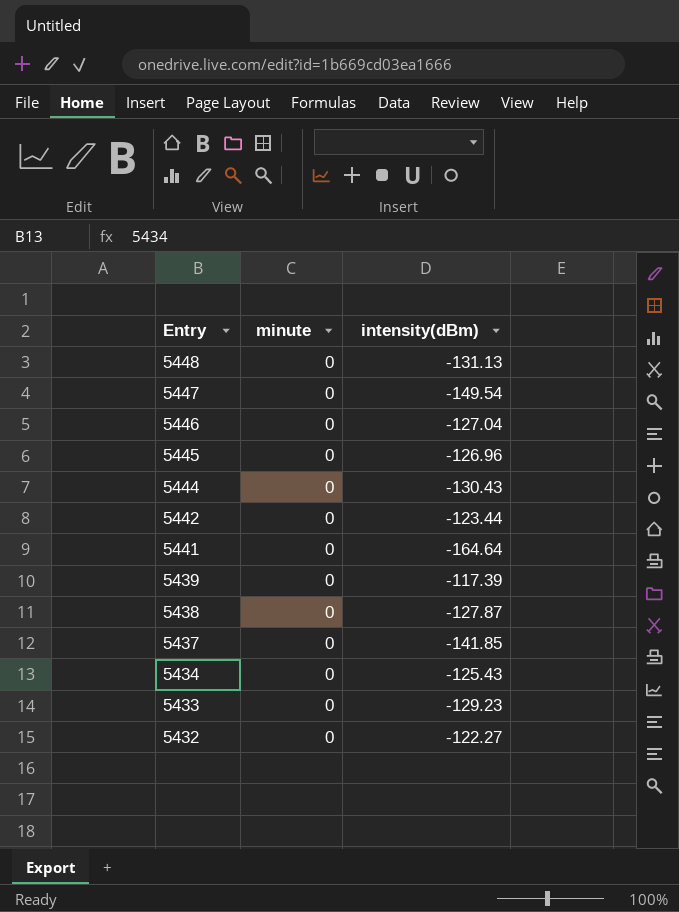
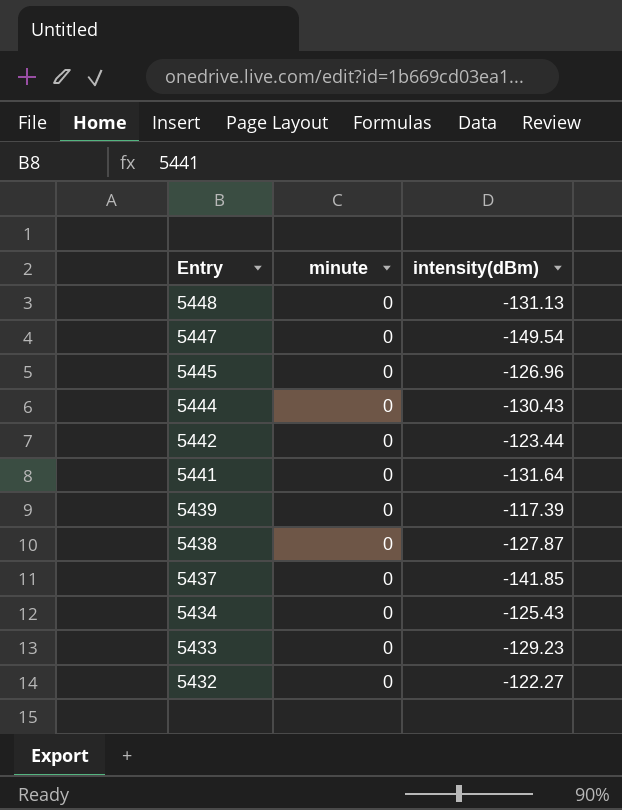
row 5446: 0 | -127.04 -> none
5441 | intensity(dBm): -164.64 -> -131.64

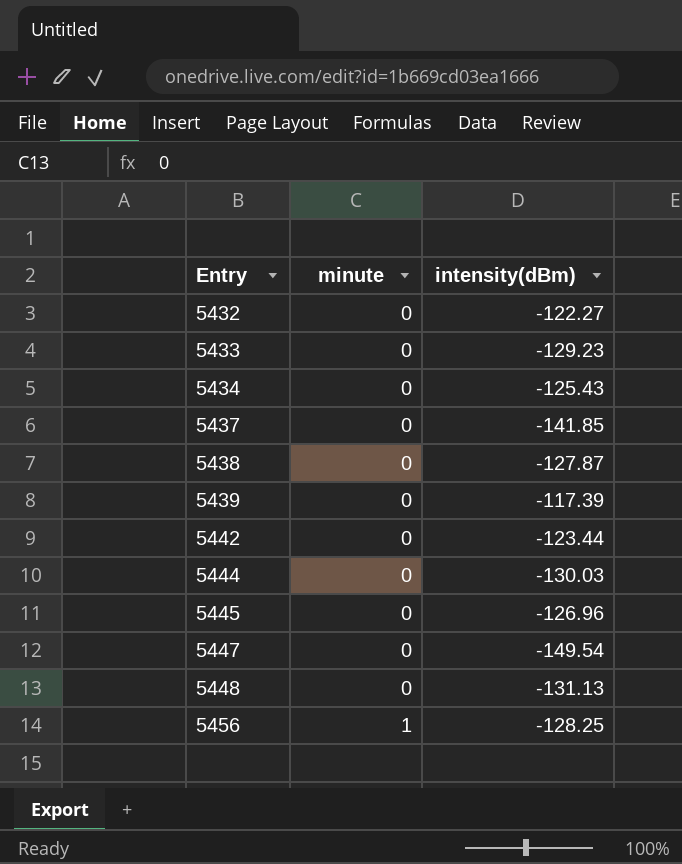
row order: Entry descending -> Entry ascending
row 5441: 0 | -131.64 -> none
5444 | intensity(dBm): -130.43 -> -130.03
row 5456: none -> 1 | -128.25

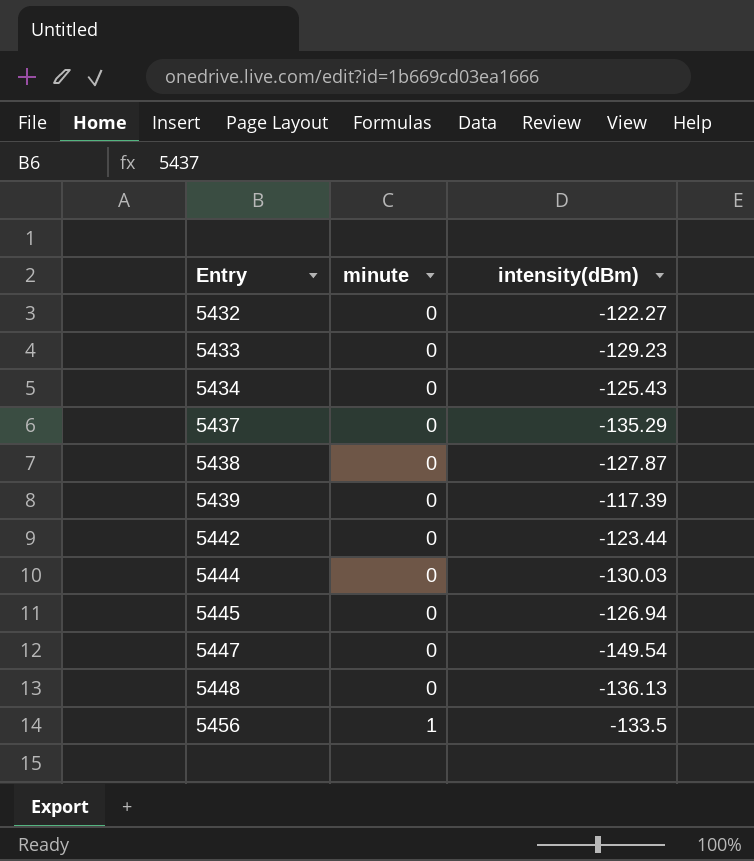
5437 | intensity(dBm): -141.85 -> -135.29
5445 | intensity(dBm): -126.96 -> -126.94
5448 | intensity(dBm): -131.13 -> -136.13
5456 | intensity(dBm): -128.25 -> -133.5

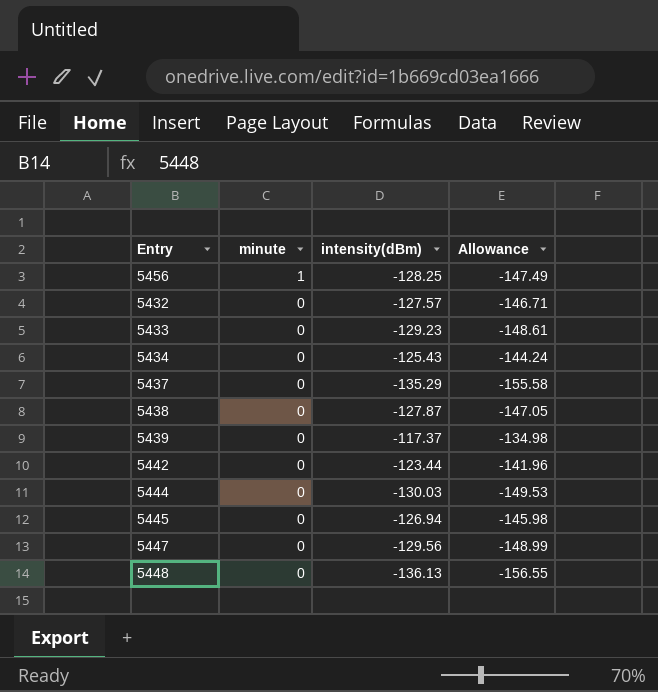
row order: Entry ascending -> minute descending
column Allowance | formula: none -> [intensity(dBm)] * 1.15
5456 | intensity(dBm): -133.5 -> -128.25
5432 | intensity(dBm): -122.27 -> -127.57
5439 | intensity(dBm): -117.39 -> -117.37
5447 | intensity(dBm): -149.54 -> -129.56

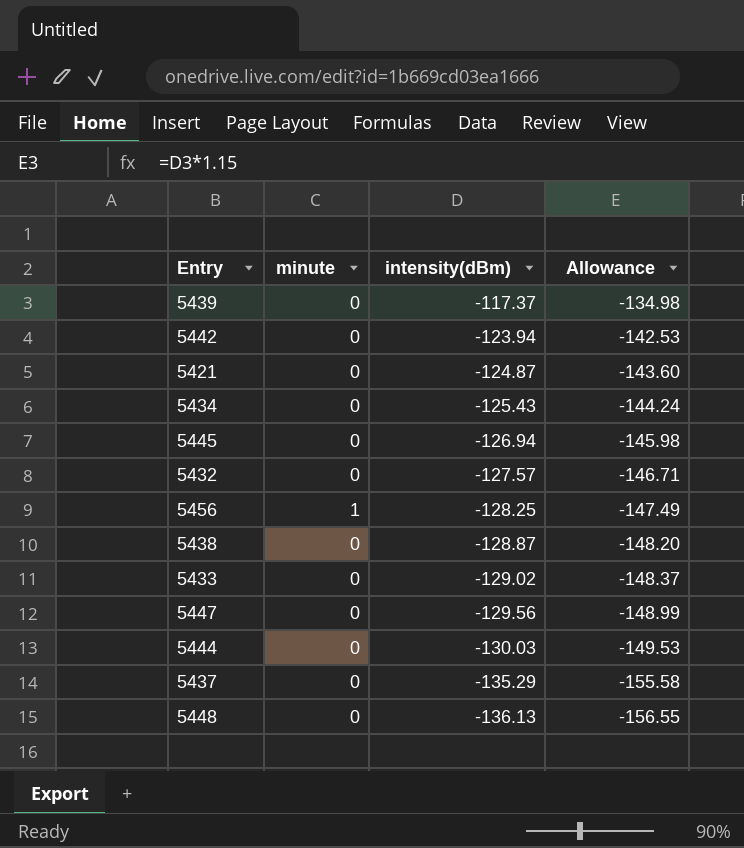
row order: minute descending -> intensity(dBm) descending
5442 | intensity(dBm): -123.44 -> -123.94
5442 | Allowance: -141.96 -> -142.53
row 5421: none -> 0 | -124.87 | -143.60
5438 | intensity(dBm): -127.87 -> -128.87
5438 | Allowance: -147.05 -> -148.20
5433 | intensity(dBm): -129.23 -> -129.02
5433 | Allowance: -148.61 -> -148.37

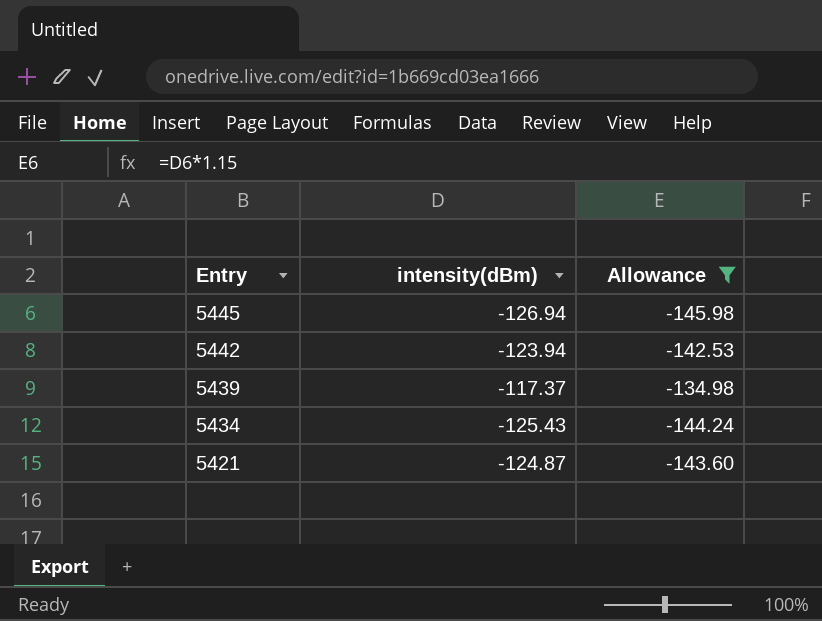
filter: none -> Allowance >= -145.98
row order: intensity(dBm) descending -> Entry descending
column minute | position: 2 -> none

